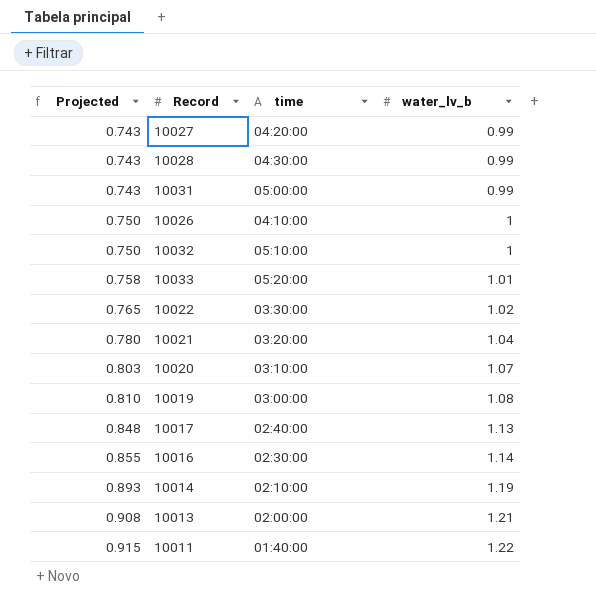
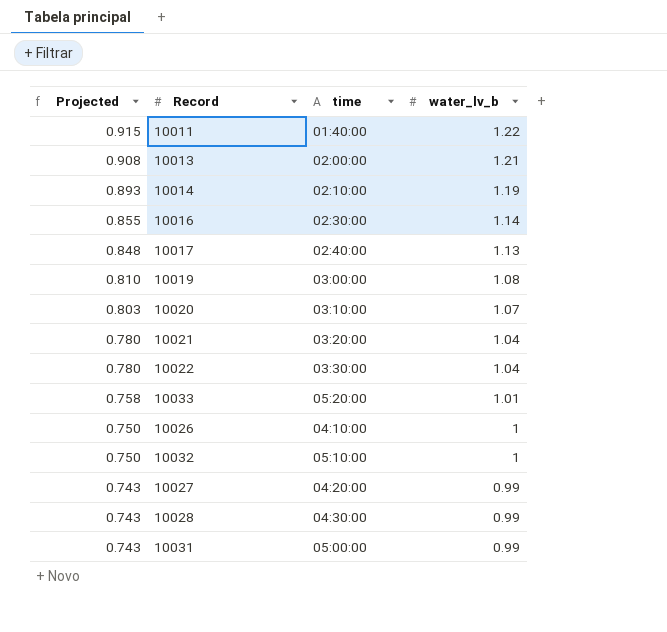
row order: Projected ascending -> Projected descending
10022 | Projected: 0.765 -> 0.780
10022 | water_lv_b: 1.02 -> 1.04

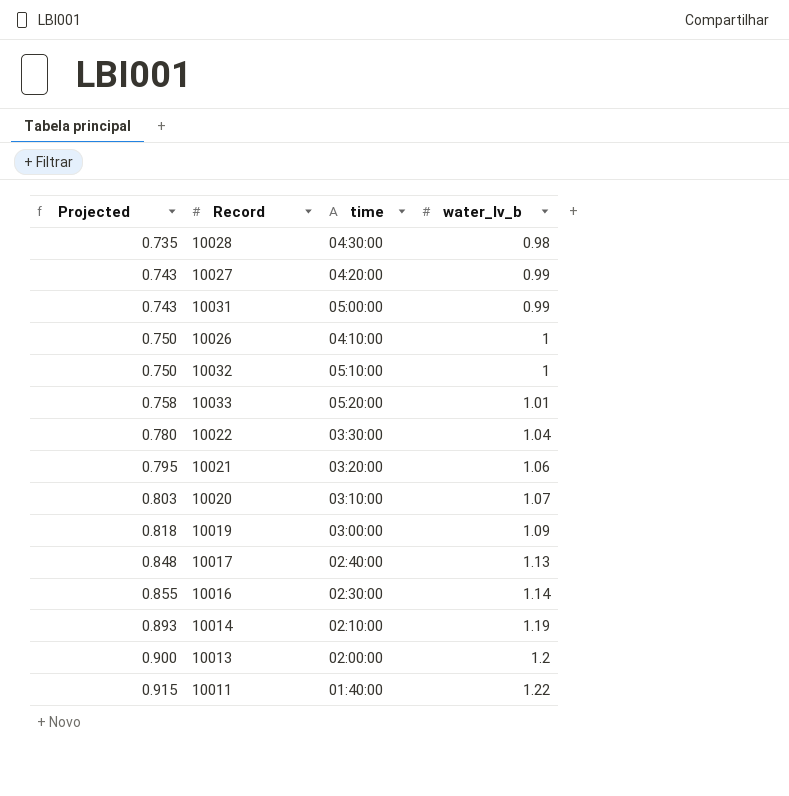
row order: Projected descending -> Projected ascending
10028 | Projected: 0.743 -> 0.735
10028 | water_lv_b: 0.99 -> 0.98
10021 | Projected: 0.780 -> 0.795
10021 | water_lv_b: 1.04 -> 1.06
10019 | Projected: 0.810 -> 0.818
10019 | water_lv_b: 1.08 -> 1.09
10013 | Projected: 0.908 -> 0.900
10013 | water_lv_b: 1.21 -> 1.2

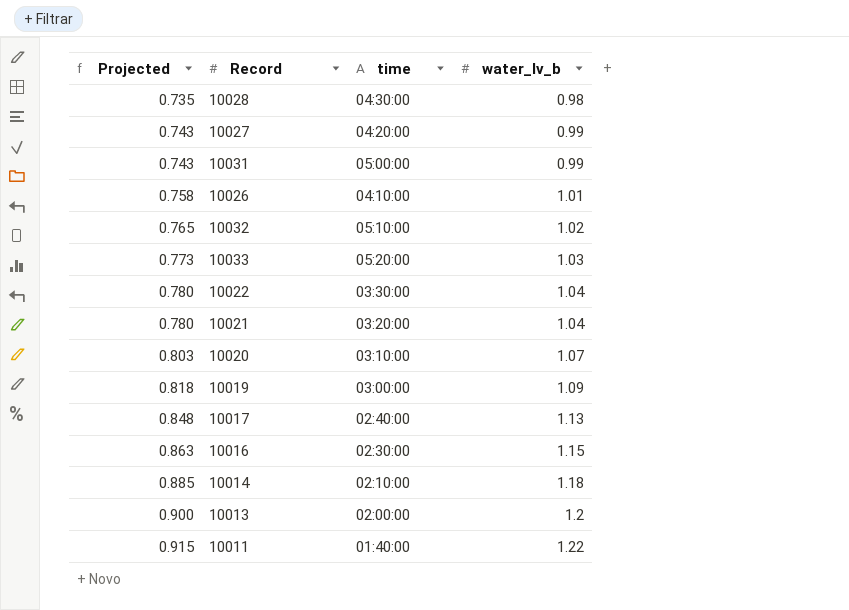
10026 | Projected: 0.750 -> 0.758
10026 | water_lv_b: 1 -> 1.01
10032 | Projected: 0.750 -> 0.765
10032 | water_lv_b: 1 -> 1.02
10033 | Projected: 0.758 -> 0.773
10033 | water_lv_b: 1.01 -> 1.03
10021 | Projected: 0.795 -> 0.780
10021 | water_lv_b: 1.06 -> 1.04
10016 | Projected: 0.855 -> 0.863
10016 | water_lv_b: 1.14 -> 1.15
10014 | Projected: 0.893 -> 0.885
10014 | water_lv_b: 1.19 -> 1.18

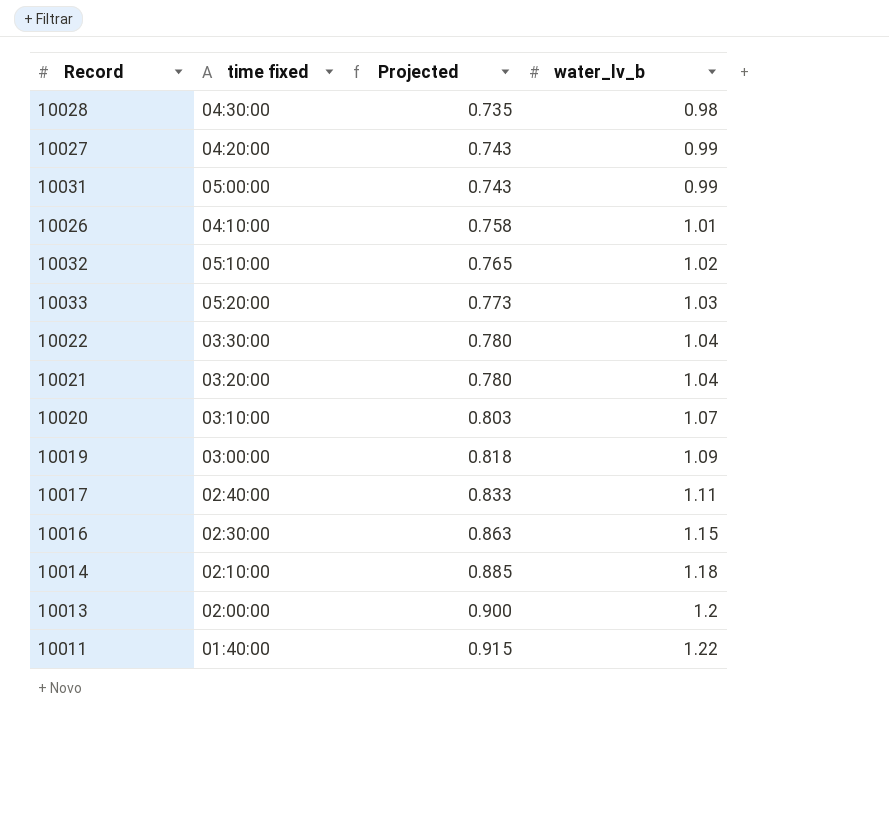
column name: time -> time fixed
column Projected | position: 1 -> 3
10017 | Projected: 0.848 -> 0.833
10017 | water_lv_b: 1.13 -> 1.11

